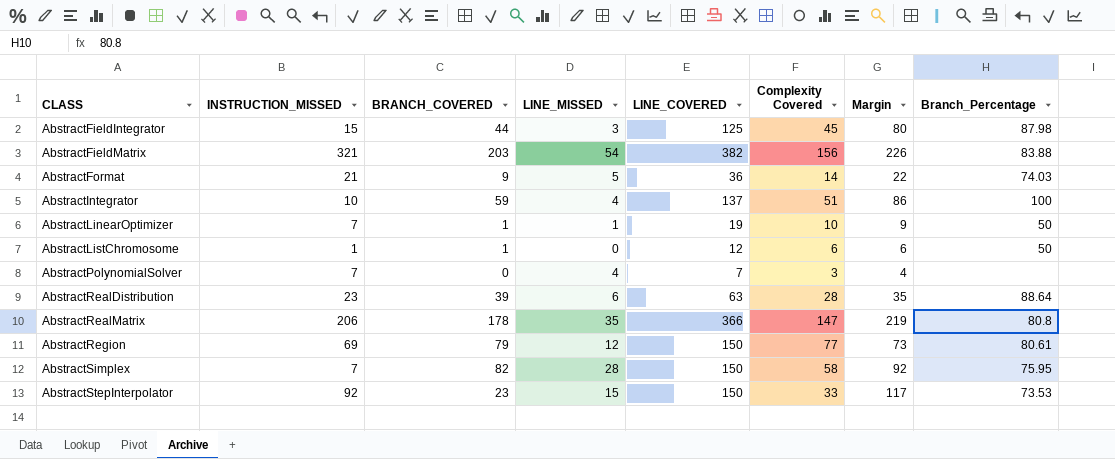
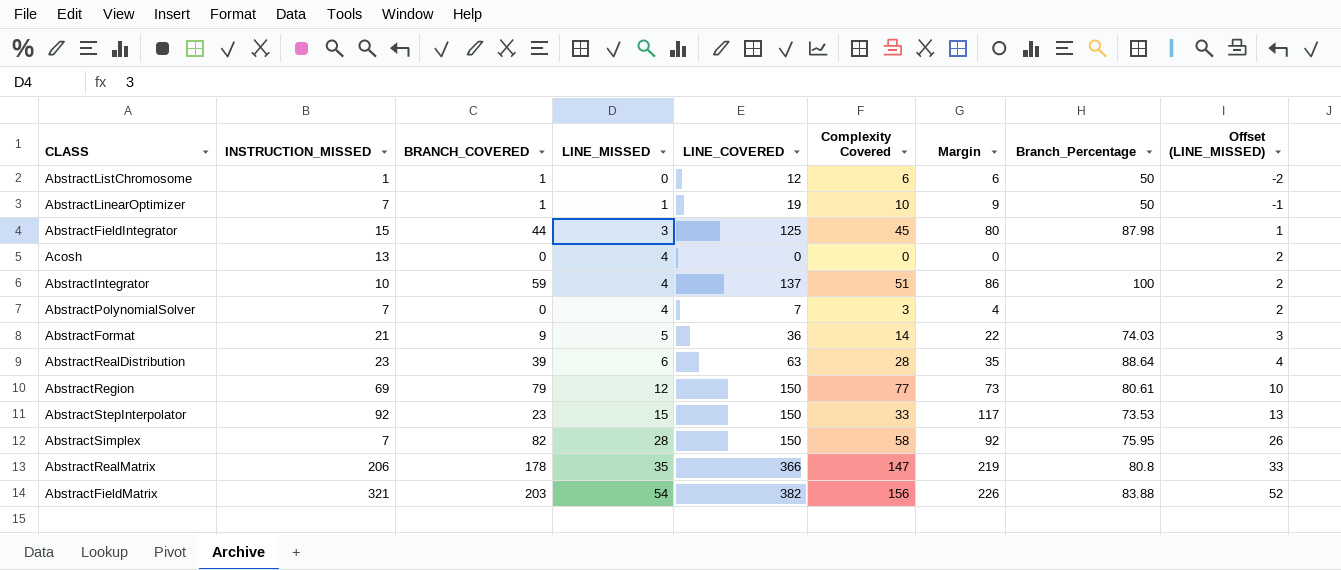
row order: CLASS ascending -> LINE_MISSED ascending
column Offset (LINE_MISSED) | formula: none -> [LINE_MISSED] - 2
row Acosh: none -> 13 | 0 | 4 | 0 | 0 | 0 | none | 2

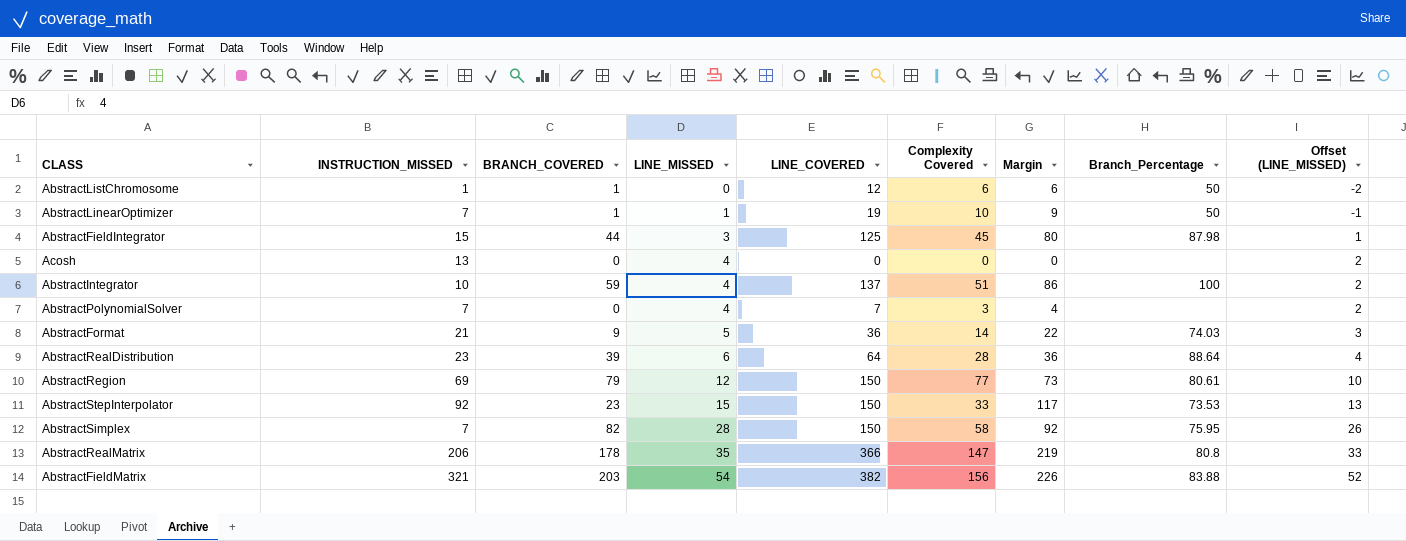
AbstractRealDistribution | LINE_COVERED: 63 -> 64
AbstractRealDistribution | Margin: 35 -> 36

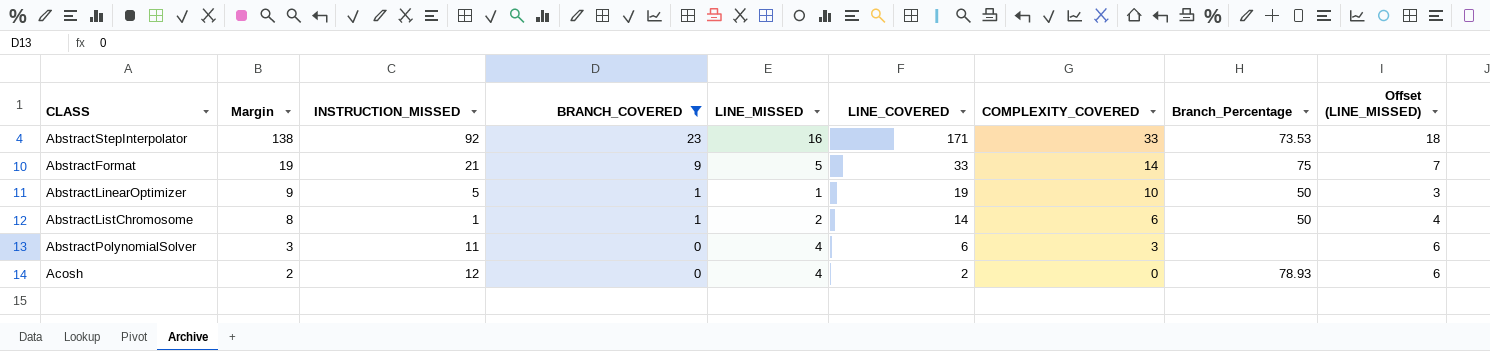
filter: none -> BRANCH_COVERED <= 23
row order: LINE_MISSED ascending -> Margin descending
column Margin | position: 7 -> 2
column name: Complexity Covered -> COMPLEXITY_COVERED
column Offset (LINE_MISSED) | formula: [LINE_MISSED] - 2 -> [LINE_MISSED] + 2
AbstractStepInterpolator | Margin: 117 -> 138
AbstractStepInterpolator | LINE_MISSED: 15 -> 16
AbstractStepInterpolator | LINE_COVERED: 150 -> 171
AbstractFormat | Margin: 22 -> 19
AbstractFormat | LINE_COVERED: 36 -> 33
AbstractFormat | Branch_Percentage: 74.03 -> 75
AbstractLinearOptimizer | INSTRUCTION_MISSED: 7 -> 5
AbstractListChromosome | Margin: 6 -> 8
AbstractListChromosome | LINE_MISSED: 0 -> 2
AbstractListChromosome | LINE_COVERED: 12 -> 14
AbstractPolynomialSolver | Margin: 4 -> 3
AbstractPolynomialSolver | INSTRUCTION_MISSED: 7 -> 11
AbstractPolynomialSolver | LINE_COVERED: 7 -> 6
Acosh | Margin: 0 -> 2
Acosh | INSTRUCTION_MISSED: 13 -> 12
Acosh | LINE_COVERED: 0 -> 2
Acosh | Branch_Percentage: none -> 78.93

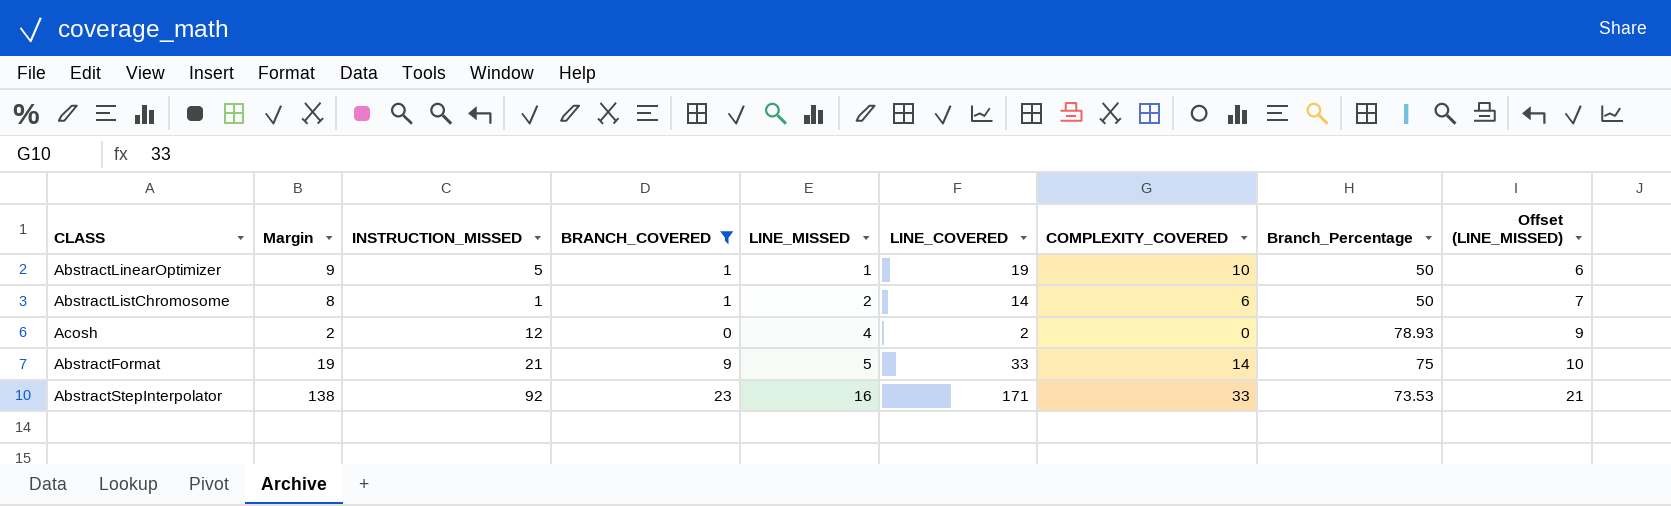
row order: Margin descending -> LINE_MISSED ascending
column Offset (LINE_MISSED) | formula: [LINE_MISSED] + 2 -> [LINE_MISSED] + 5
row AbstractPolynomialSolver: 3 | 11 | 0 | 4 | 6 | 3 | none | 6 -> none

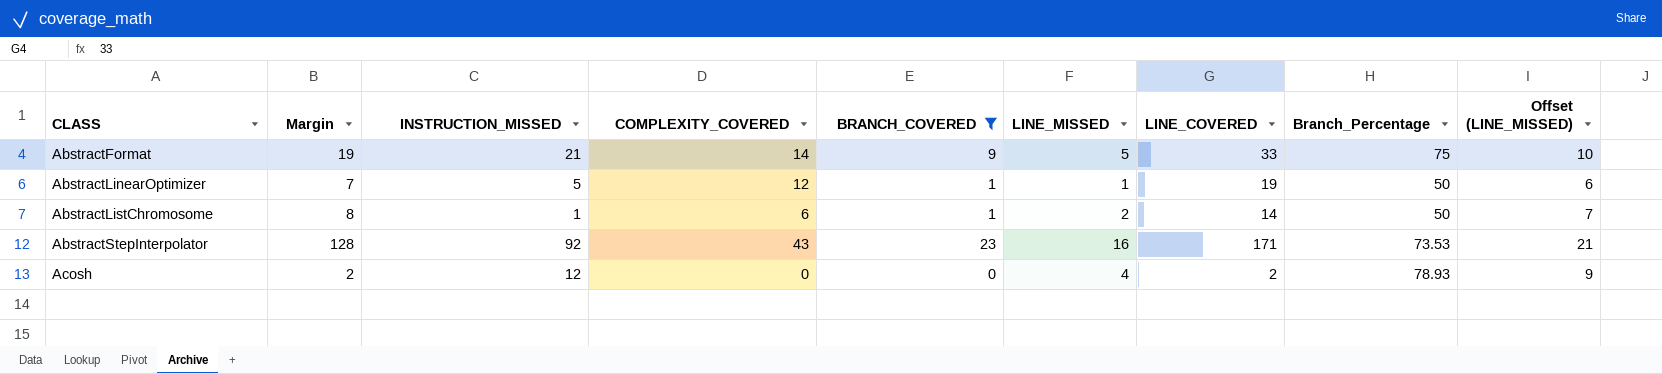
row order: LINE_MISSED ascending -> CLASS ascending
column COMPLEXITY_COVERED | position: 7 -> 4
AbstractLinearOptimizer | Margin: 9 -> 7
AbstractLinearOptimizer | COMPLEXITY_COVERED: 10 -> 12
AbstractStepInterpolator | Margin: 138 -> 128
AbstractStepInterpolator | COMPLEXITY_COVERED: 33 -> 43

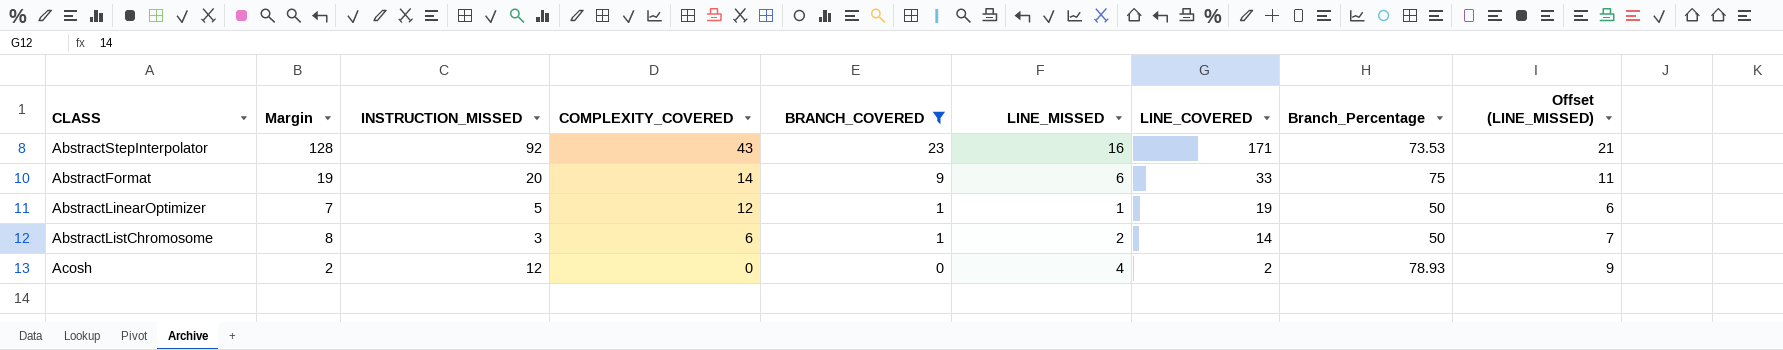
row order: CLASS ascending -> COMPLEXITY_COVERED descending
AbstractFormat | INSTRUCTION_MISSED: 21 -> 20
AbstractFormat | LINE_MISSED: 5 -> 6
AbstractFormat | Offset (LINE_MISSED): 10 -> 11
AbstractListChromosome | INSTRUCTION_MISSED: 1 -> 3

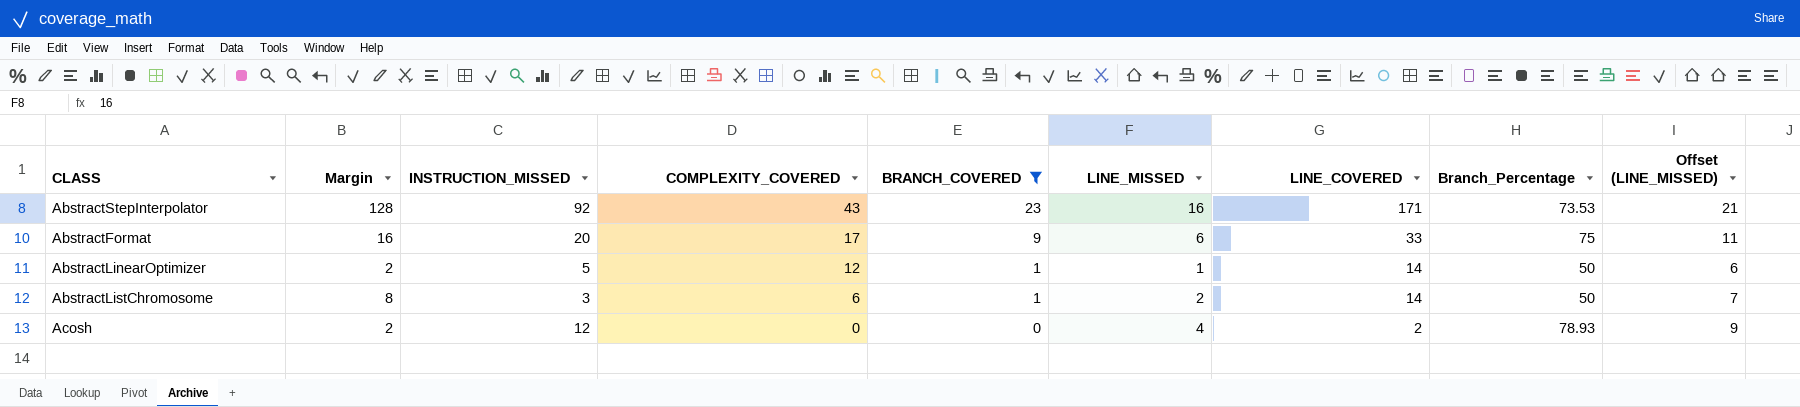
AbstractFormat | Margin: 19 -> 16
AbstractFormat | COMPLEXITY_COVERED: 14 -> 17
AbstractLinearOptimizer | Margin: 7 -> 2
AbstractLinearOptimizer | LINE_COVERED: 19 -> 14

